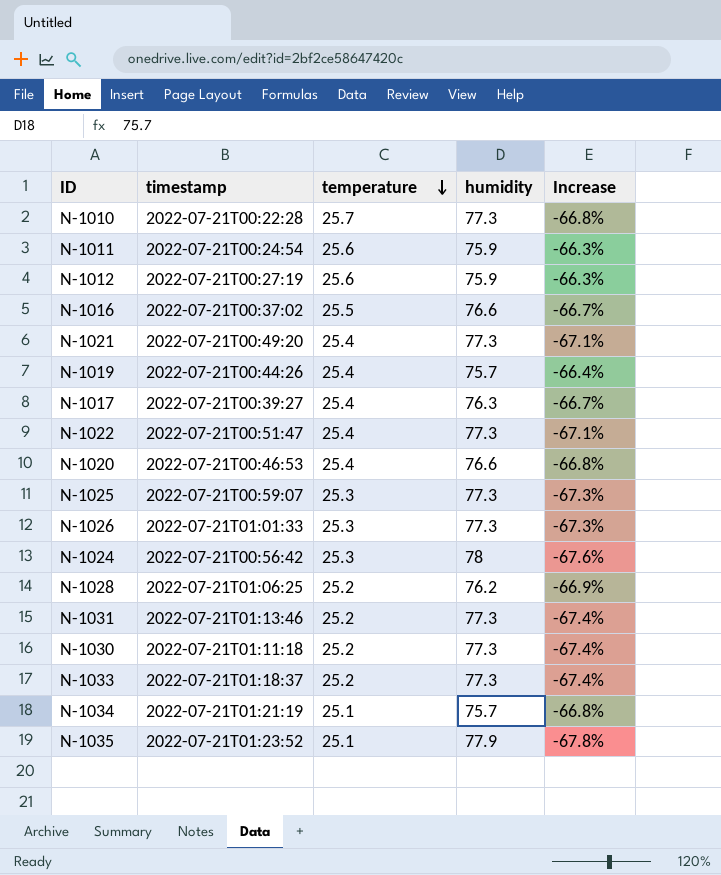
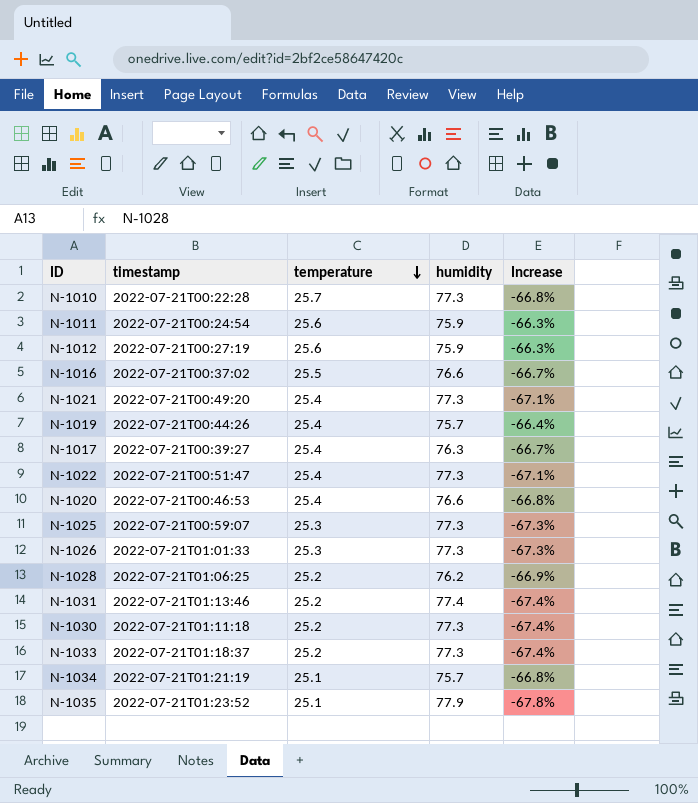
row N-1024: 2022-07-21T00:56:42 | 25.3 | 78 | -67.6% -> none
N-1031 | humidity: 77.3 -> 77.4

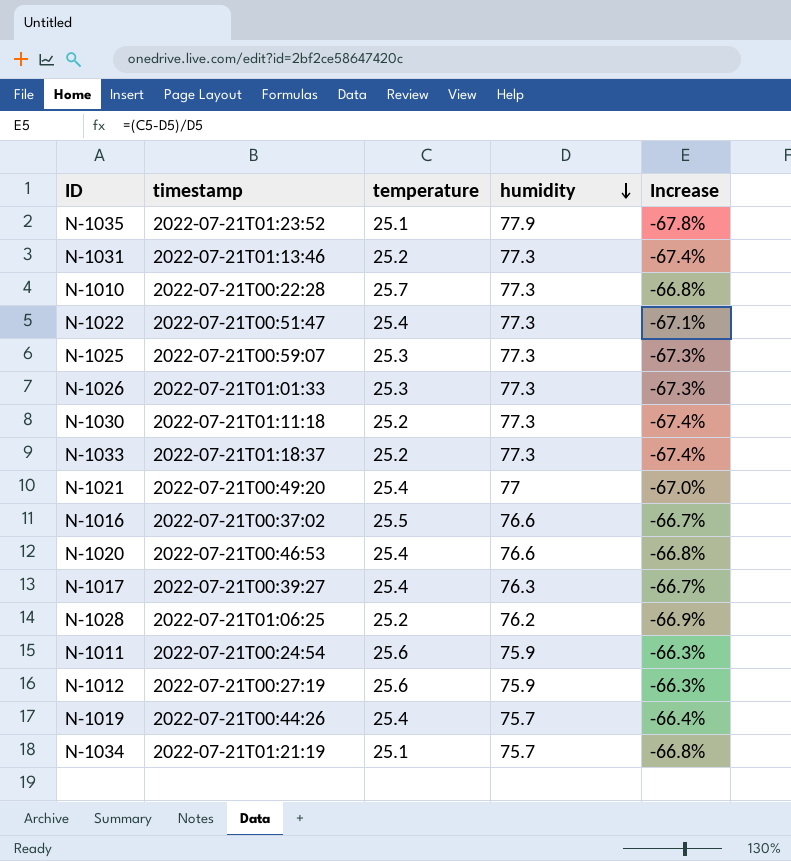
row order: temperature descending -> humidity descending
N-1031 | humidity: 77.4 -> 77.3
N-1021 | humidity: 77.3 -> 77
N-1021 | Increase: -67.1% -> -67.0%

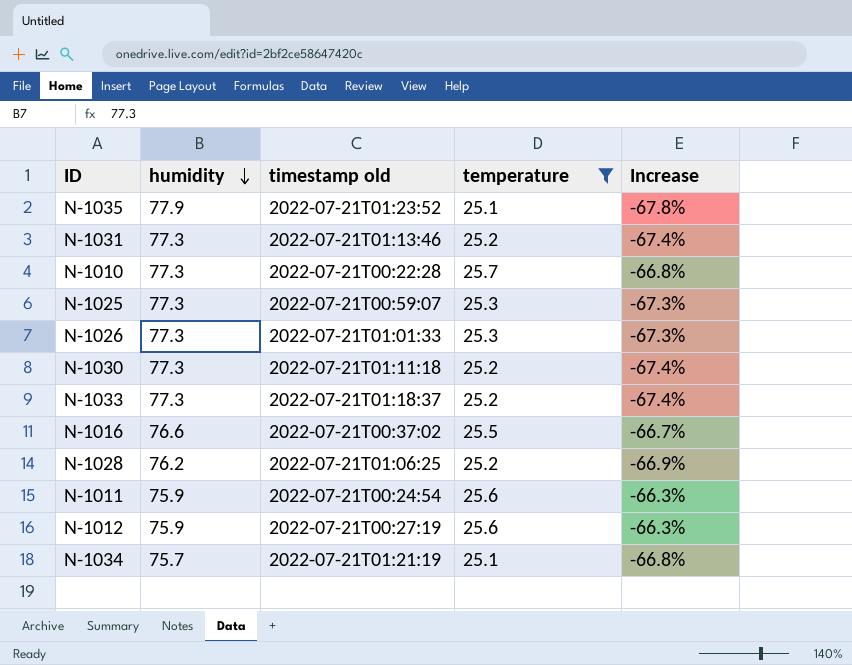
filter: none -> temperature != 25.4
column humidity | position: 4 -> 2
column name: timestamp -> timestamp old

